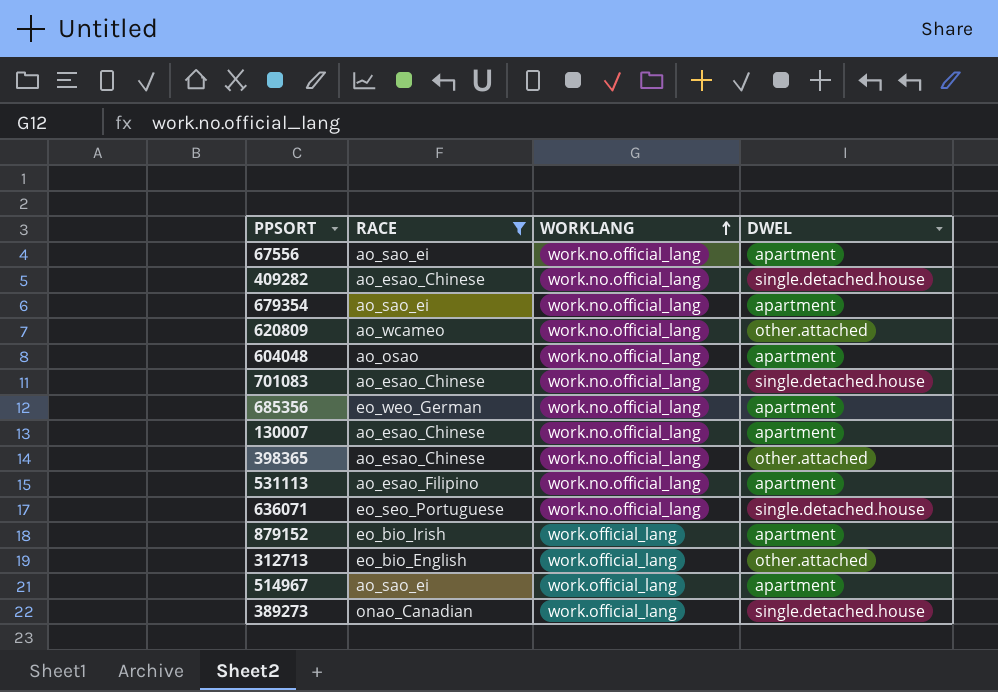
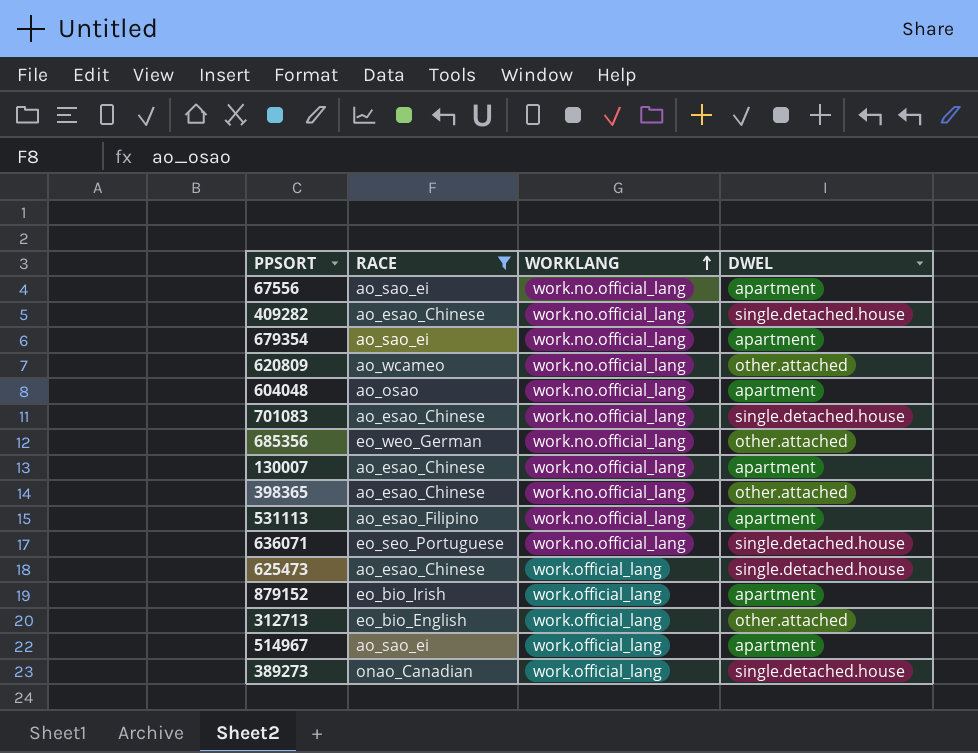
685356 | DWEL: apartment -> other.attached
row 625473: none -> ao_esao_Chinese | work.official_lang | single.detached.house

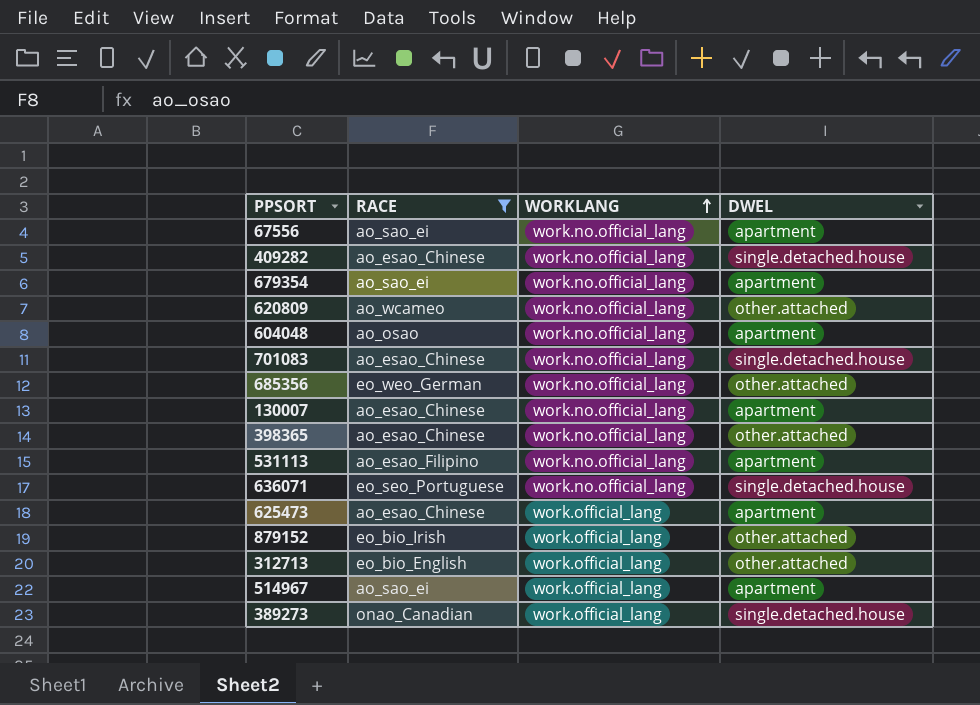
625473 | DWEL: single.detached.house -> apartment
879152 | DWEL: apartment -> other.attached

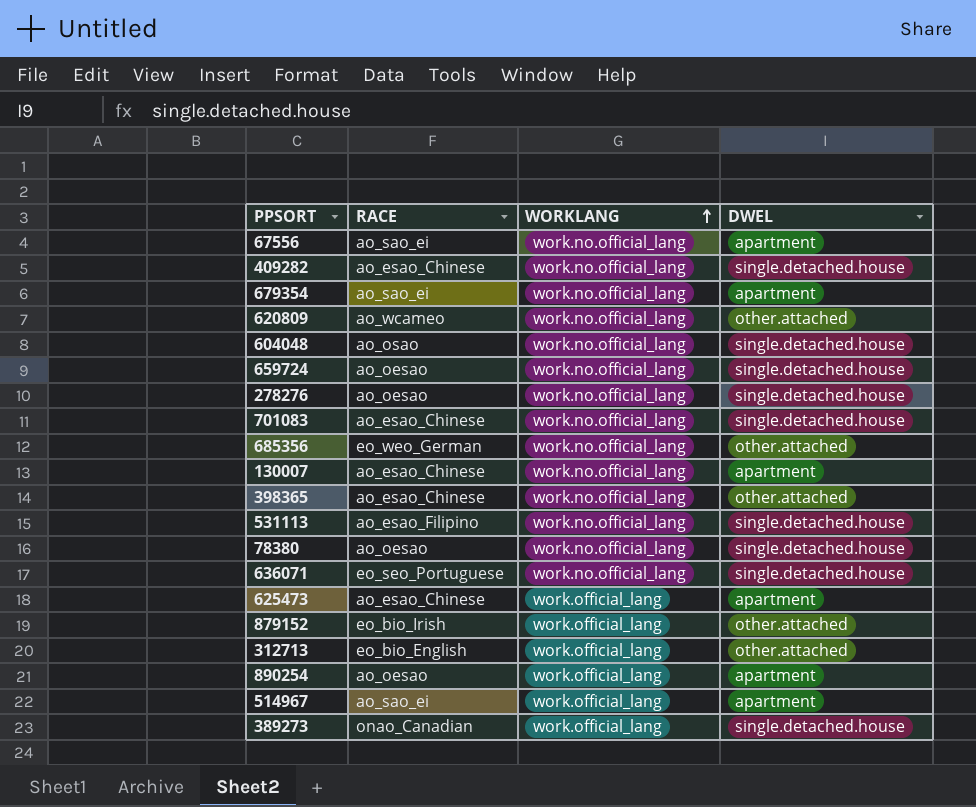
filter: RACE != ao_oesao -> none
604048 | DWEL: apartment -> single.detached.house
531113 | DWEL: apartment -> single.detached.house

